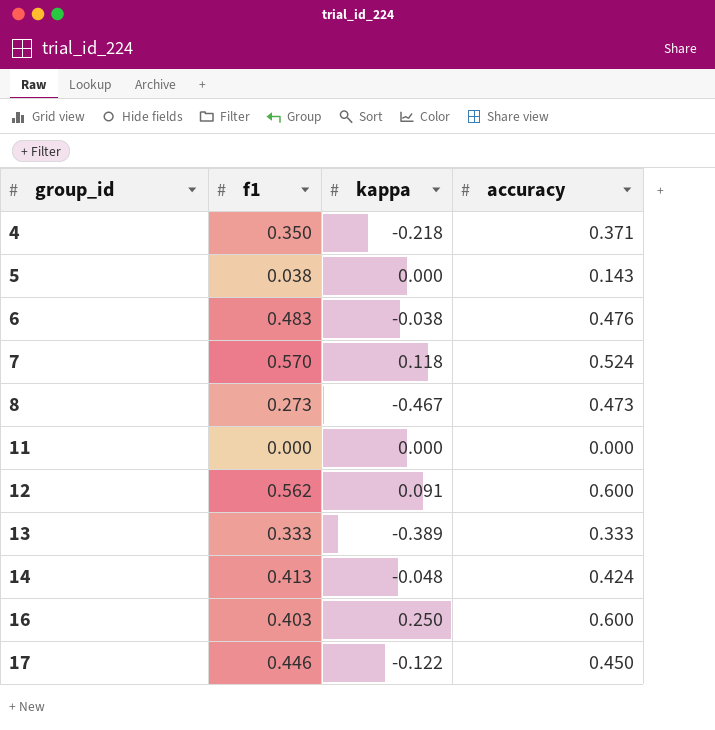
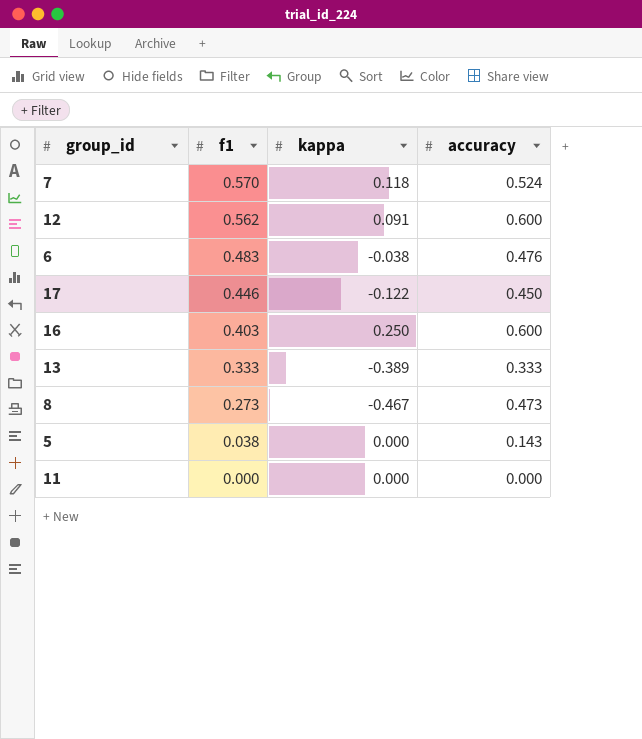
row order: group_id ascending -> f1 descending
row 4: 0.350 | -0.218 | 0.371 -> none
row 14: 0.413 | -0.048 | 0.424 -> none

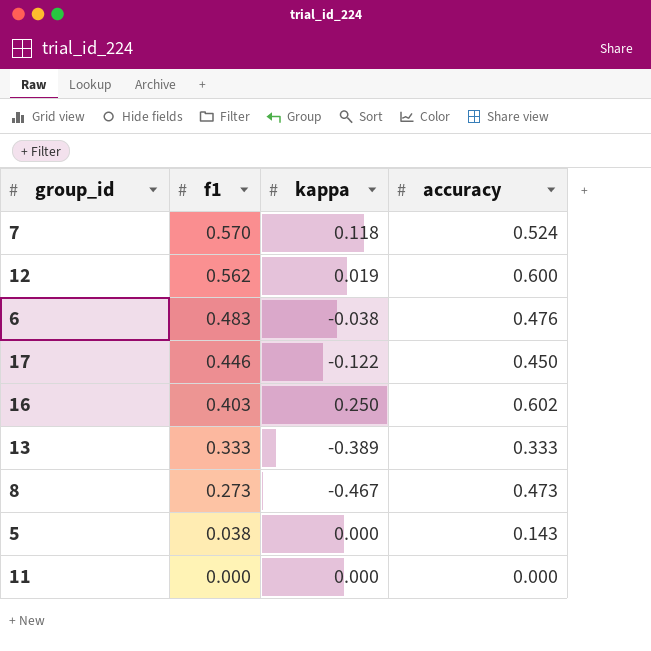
12 | kappa: 0.091 -> 0.019
16 | accuracy: 0.600 -> 0.602

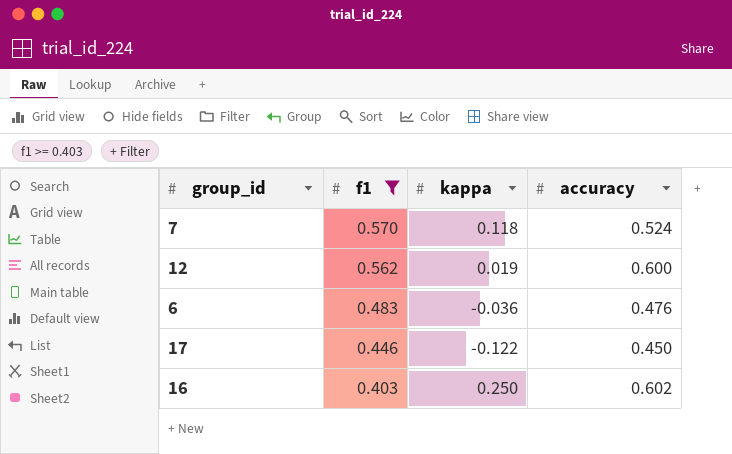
filter: none -> f1 >= 0.403
6 | kappa: -0.038 -> -0.036

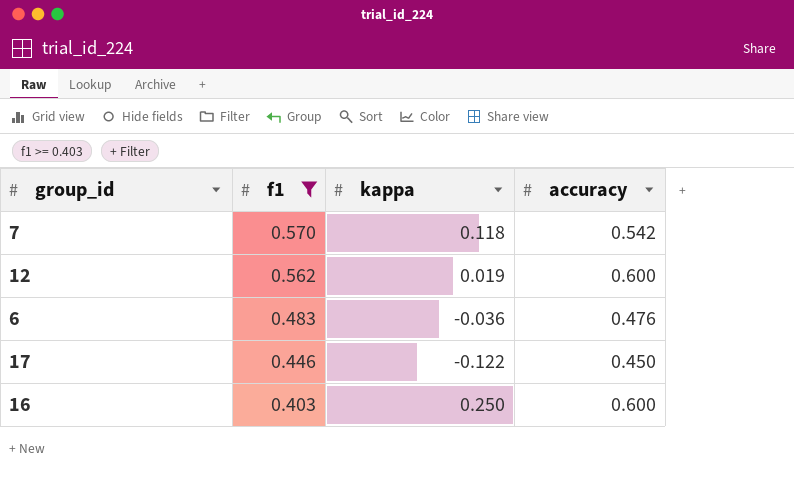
7 | accuracy: 0.524 -> 0.542
16 | accuracy: 0.602 -> 0.600

